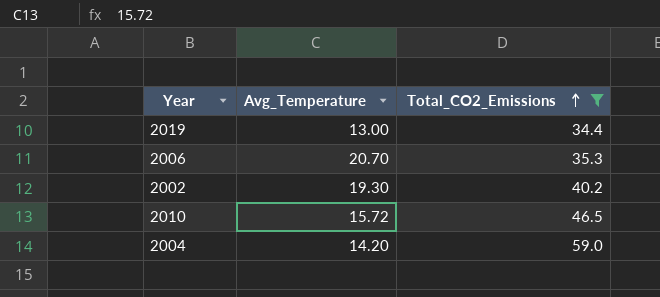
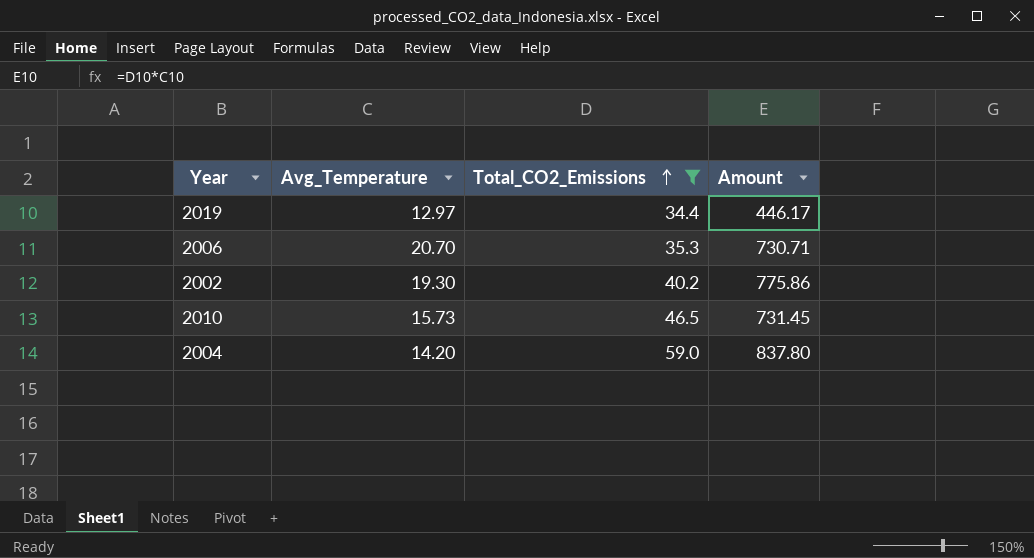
column Amount | formula: none -> [Avg_Temperature] * [Total_CO2_Emissions]
2019 | Avg_Temperature: 13.00 -> 12.97
2010 | Avg_Temperature: 15.72 -> 15.73

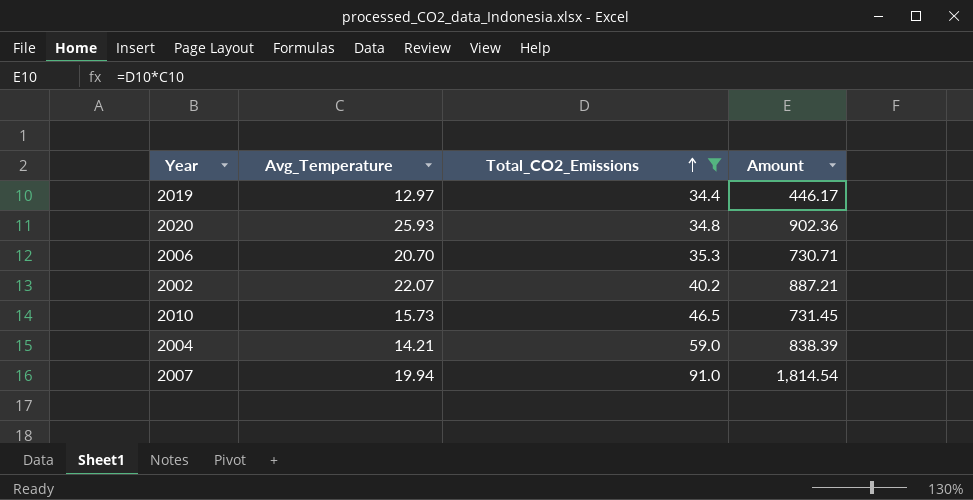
row 2020: none -> 25.93 | 34.8 | 902.36
2002 | Avg_Temperature: 19.30 -> 22.07
2002 | Amount: 775.86 -> 887.21
2004 | Avg_Temperature: 14.20 -> 14.21
2004 | Amount: 837.80 -> 838.39
row 2007: none -> 19.94 | 91.0 | 1,814.54

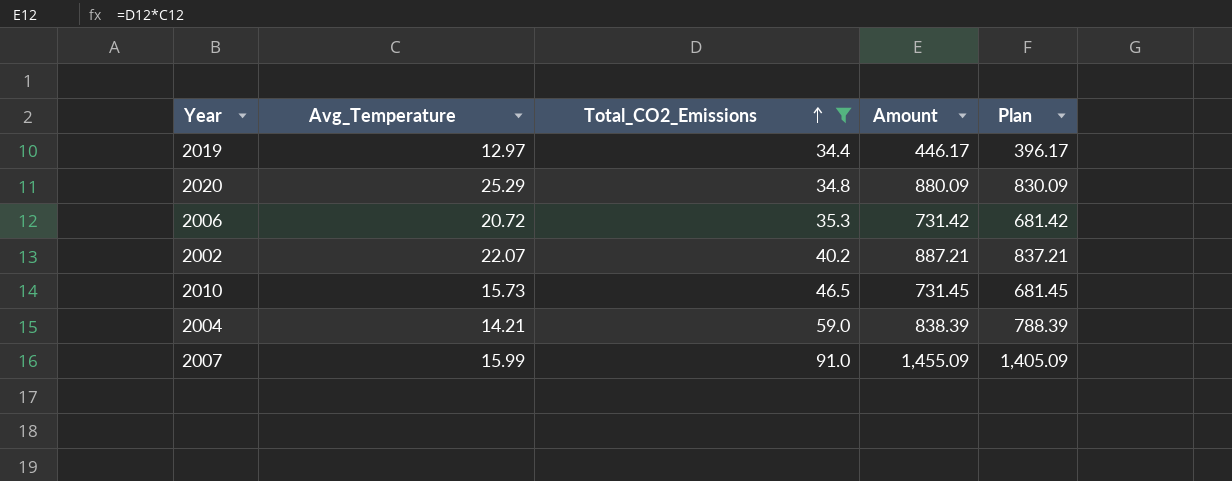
column Plan | formula: none -> [Amount] - 50
2020 | Avg_Temperature: 25.93 -> 25.29
2020 | Amount: 902.36 -> 880.09
2006 | Avg_Temperature: 20.70 -> 20.72
2006 | Amount: 730.71 -> 731.42
2007 | Avg_Temperature: 19.94 -> 15.99
2007 | Amount: 1,814.54 -> 1,455.09

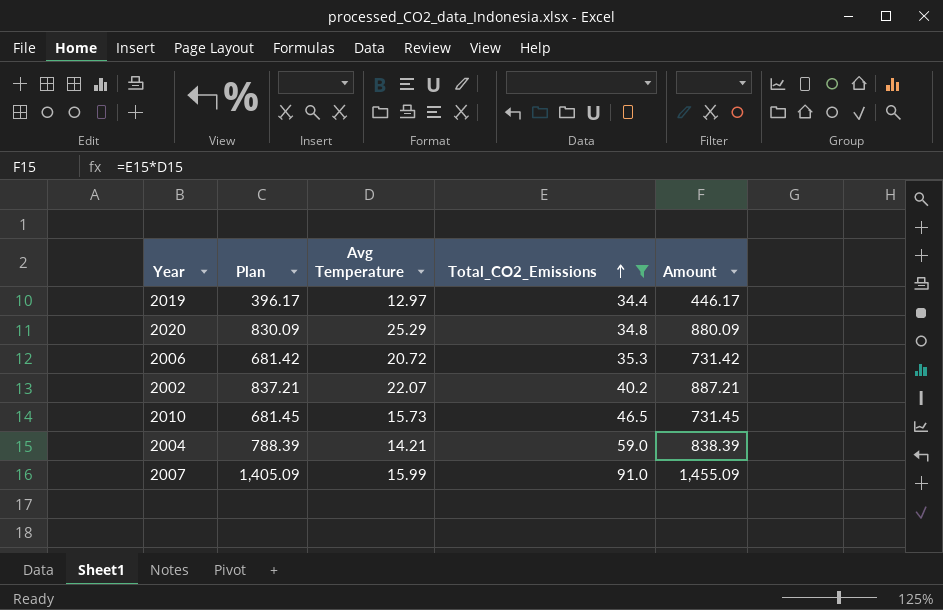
column Plan | position: 5 -> 2
column name: Avg_Temperature -> Avg Temperature

